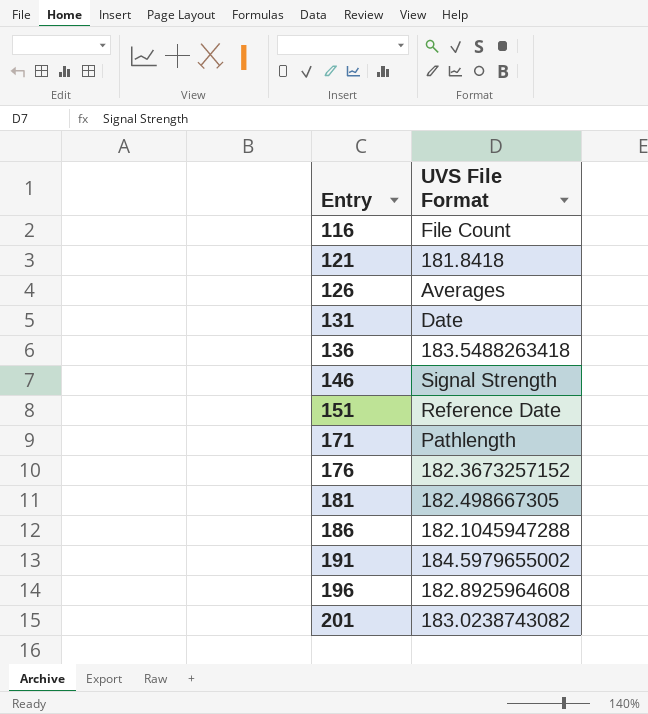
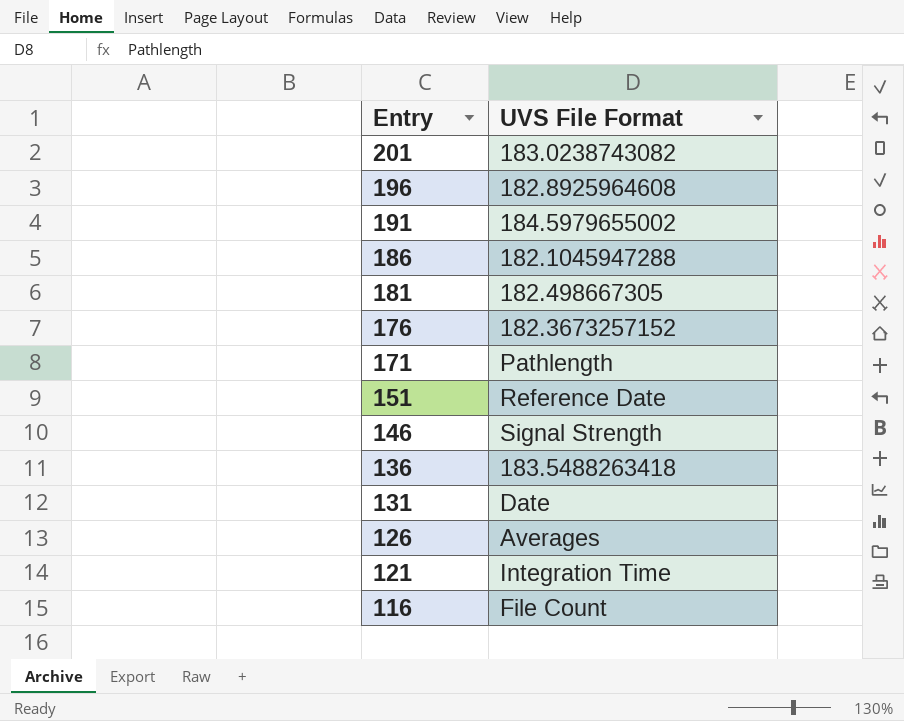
row order: Entry ascending -> Entry descending
121 | UVS File Format: 181.8418 -> Integration Time

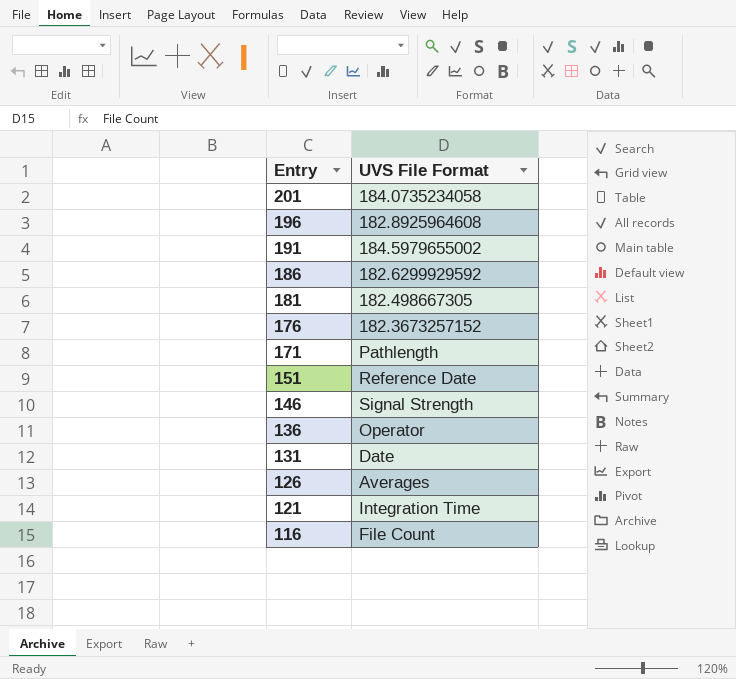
201 | UVS File Format: 183.0238743082 -> 184.0735234058
186 | UVS File Format: 182.1045947288 -> 182.6299929592
136 | UVS File Format: 183.5488263418 -> Operator

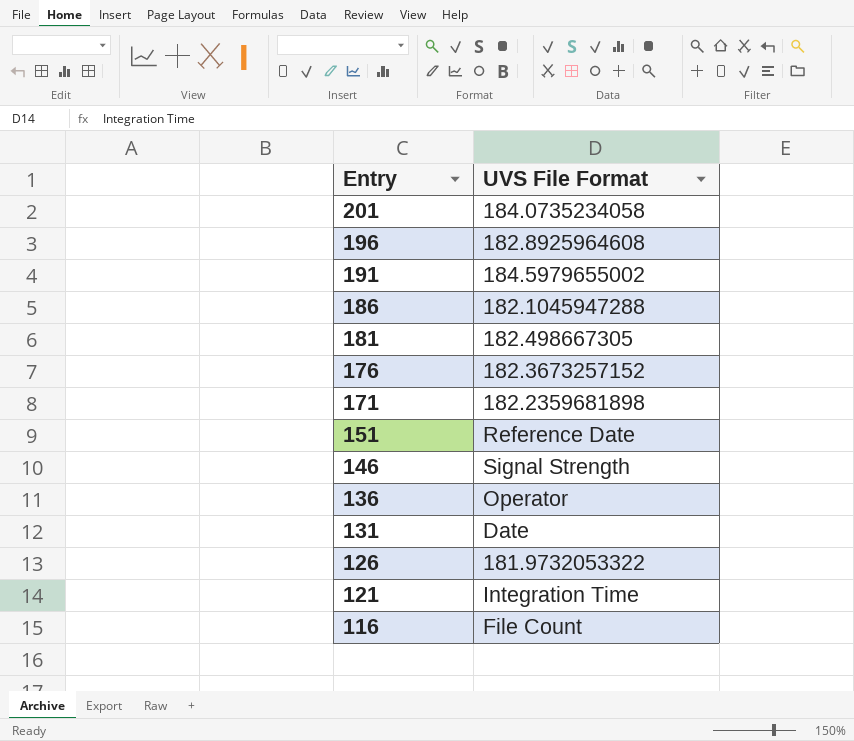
186 | UVS File Format: 182.6299929592 -> 182.1045947288
171 | UVS File Format: Pathlength -> 182.2359681898
126 | UVS File Format: Averages -> 181.9732053322

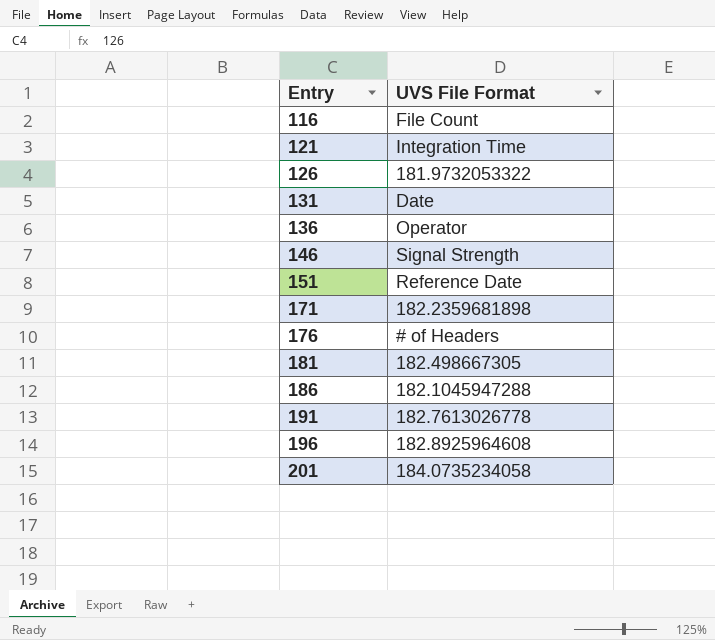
row order: Entry descending -> Entry ascending
176 | UVS File Format: 182.3673257152 -> # of Headers
191 | UVS File Format: 184.5979655002 -> 182.7613026778

